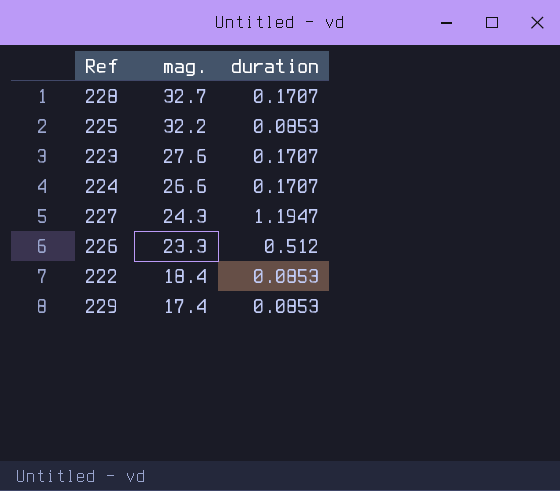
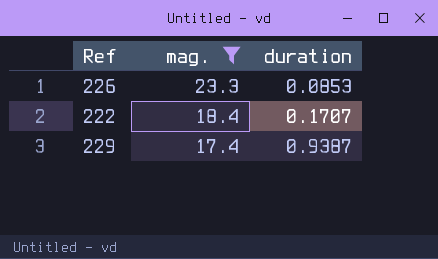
filter: none -> mag. <= 23.3
226 | duration: 0.512 -> 0.0853
222 | duration: 0.0853 -> 0.1707
229 | duration: 0.0853 -> 0.9387

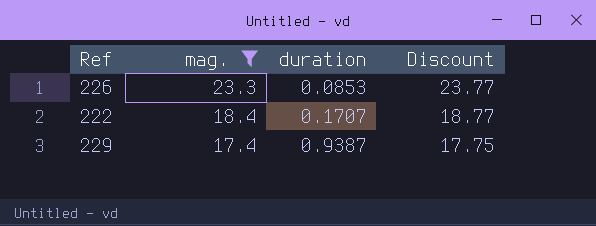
column Discount | formula: none -> [mag.] * 1.02

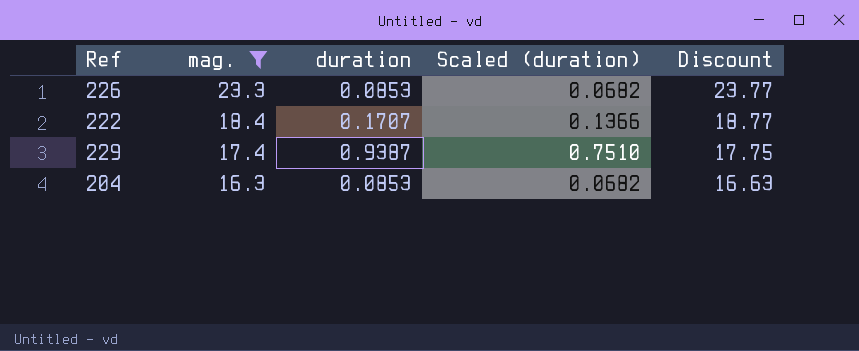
column Scaled (duration) | formula: none -> [duration] * 0.8
row 204: none -> 16.3 | 0.0853 | 0.0682 | 16.63

